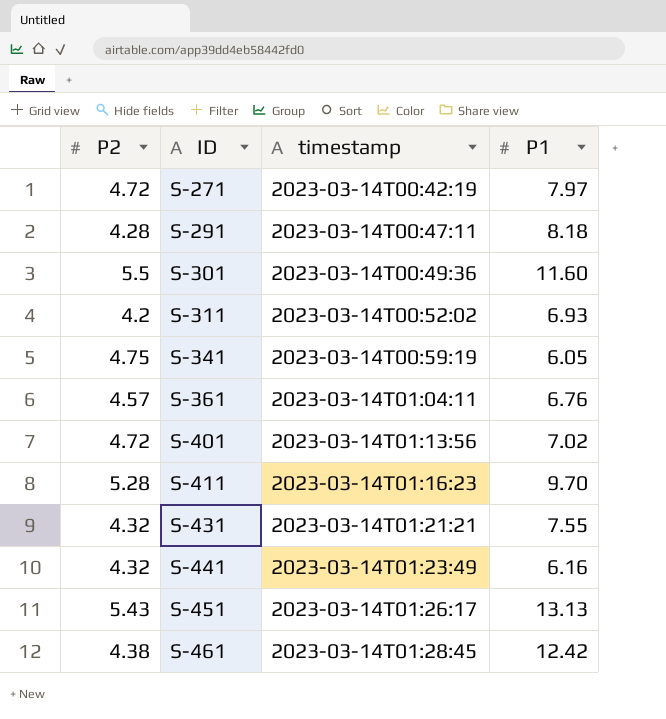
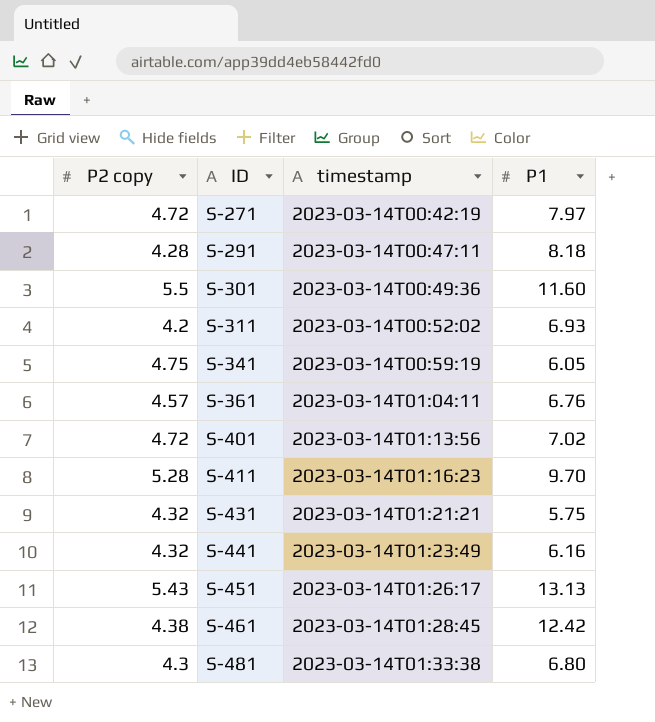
column name: P2 -> P2 copy
S-431 | P1: 7.55 -> 5.75
row S-481: none -> 4.3 | 2023-03-14T01:33:38 | 6.80

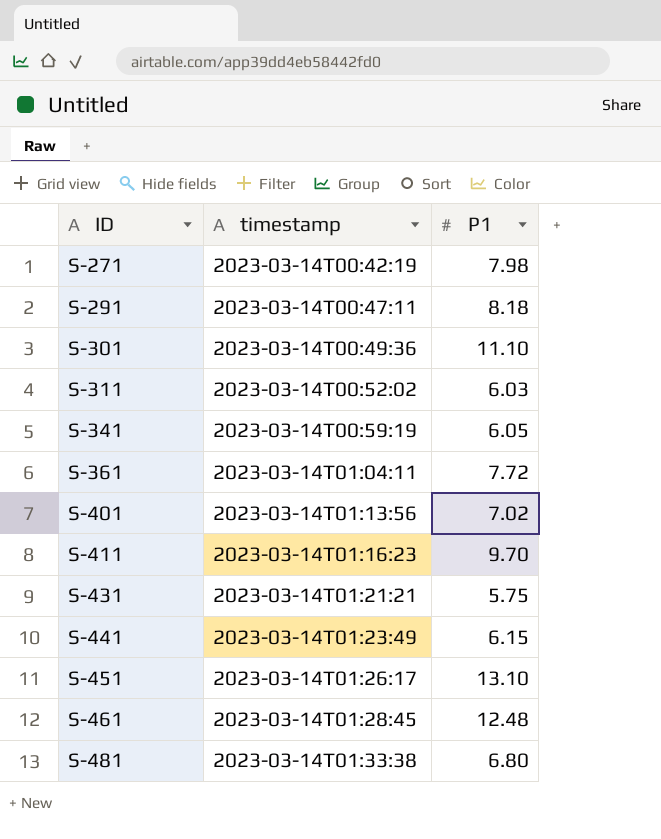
column P2 copy | position: 1 -> none
S-271 | P1: 7.97 -> 7.98
S-301 | P1: 11.60 -> 11.10
S-311 | P1: 6.93 -> 6.03
S-361 | P1: 6.76 -> 7.72
S-441 | P1: 6.16 -> 6.15
S-451 | P1: 13.13 -> 13.10
S-461 | P1: 12.42 -> 12.48

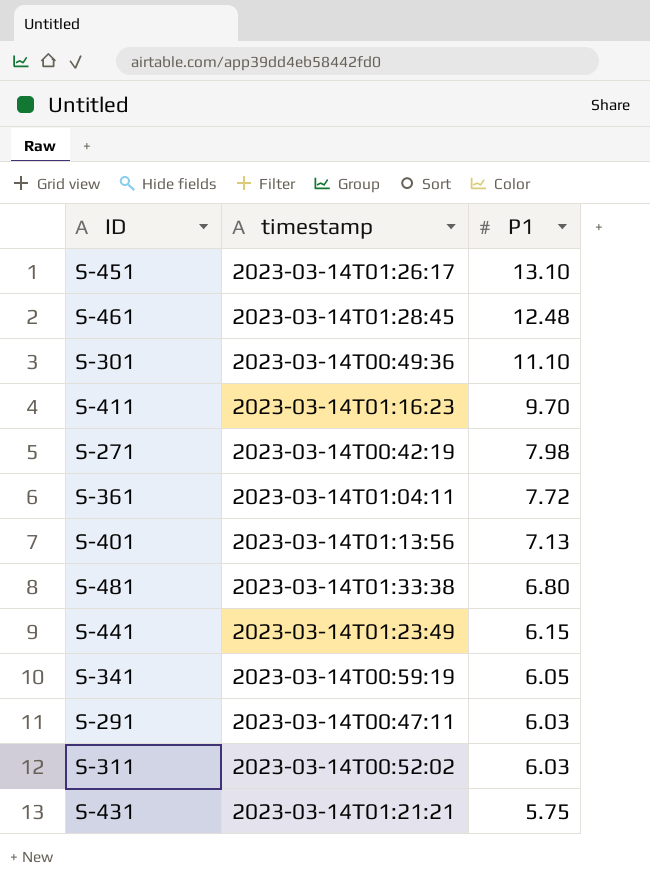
row order: ID ascending -> P1 descending
S-401 | P1: 7.02 -> 7.13
S-291 | P1: 8.18 -> 6.03

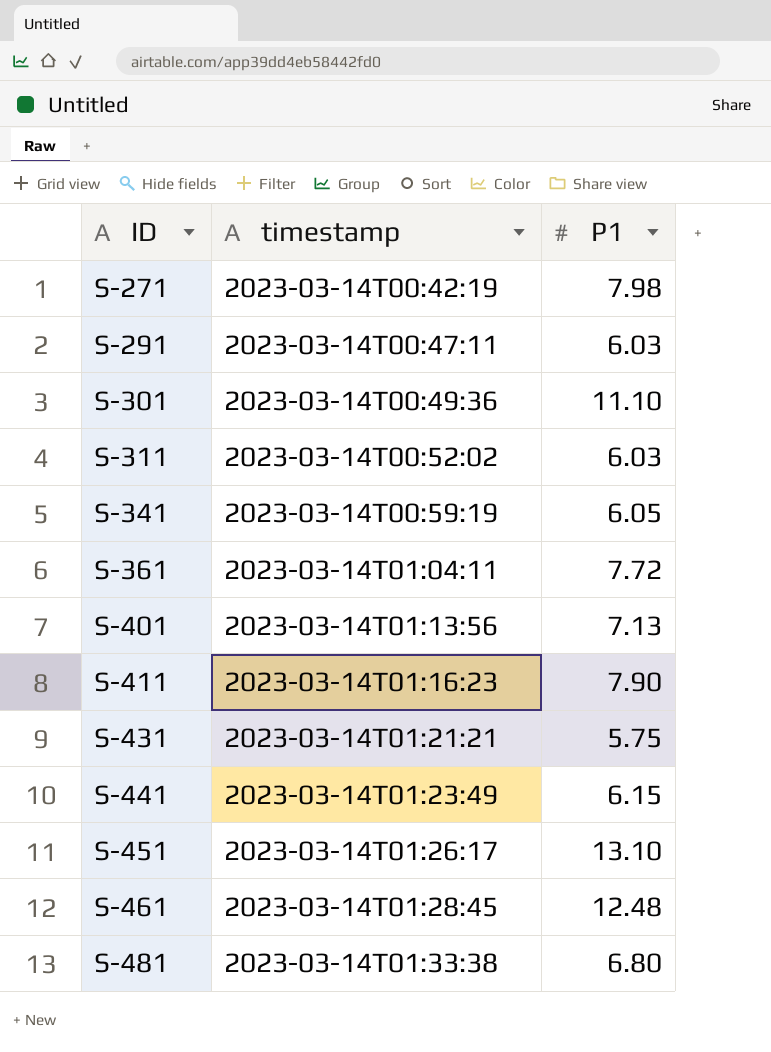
row order: P1 descending -> ID ascending
S-411 | P1: 9.70 -> 7.90

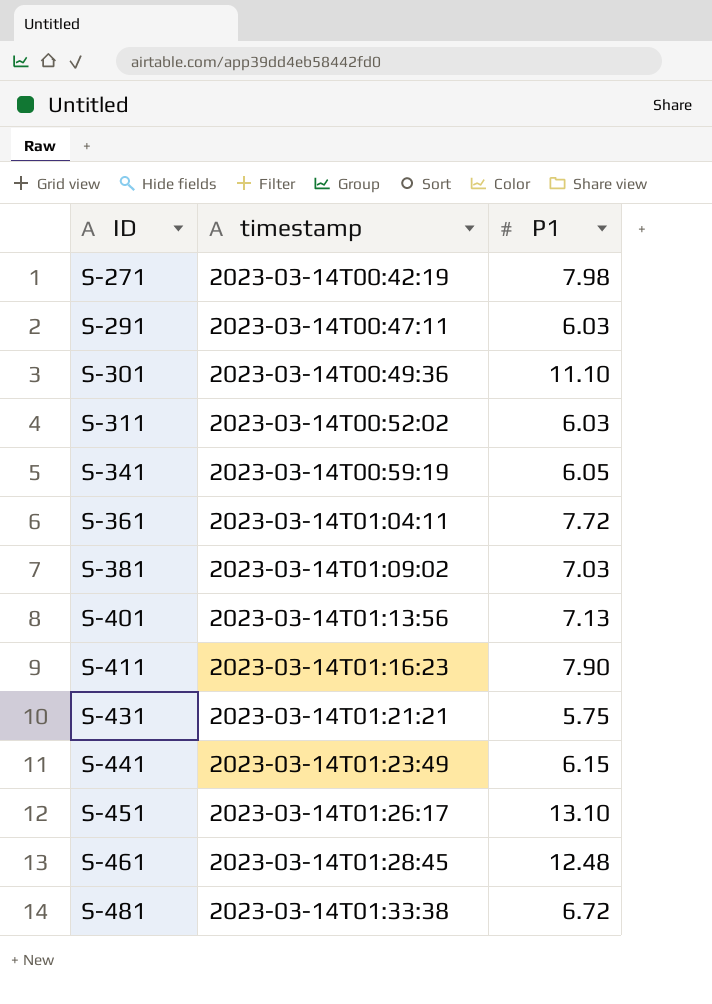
row S-381: none -> 2023-03-14T01:09:02 | 7.03
S-481 | P1: 6.80 -> 6.72

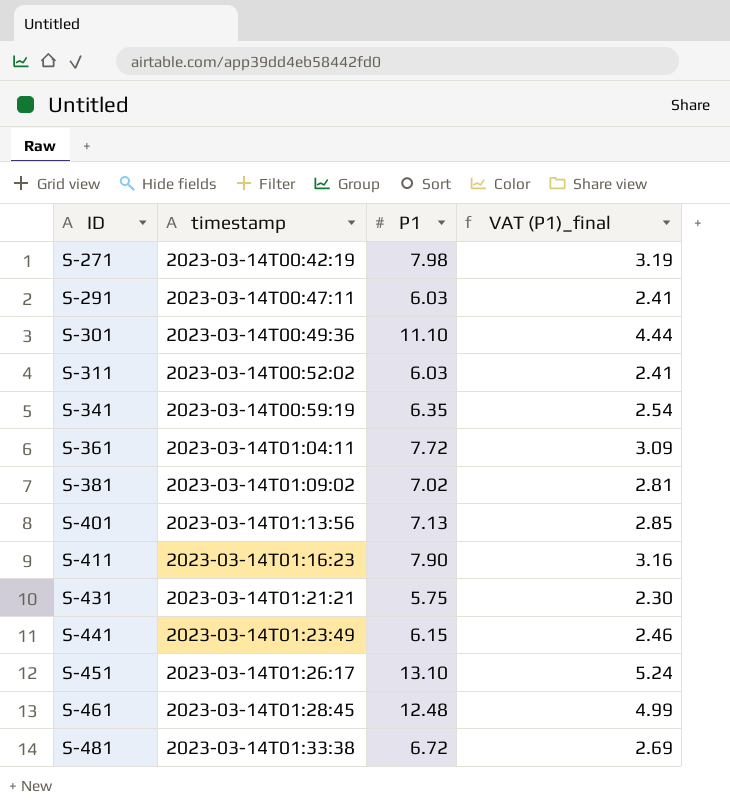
column VAT (P1)_final | formula: none -> [P1] * 0.4
S-341 | P1: 6.05 -> 6.35
S-381 | P1: 7.03 -> 7.02

